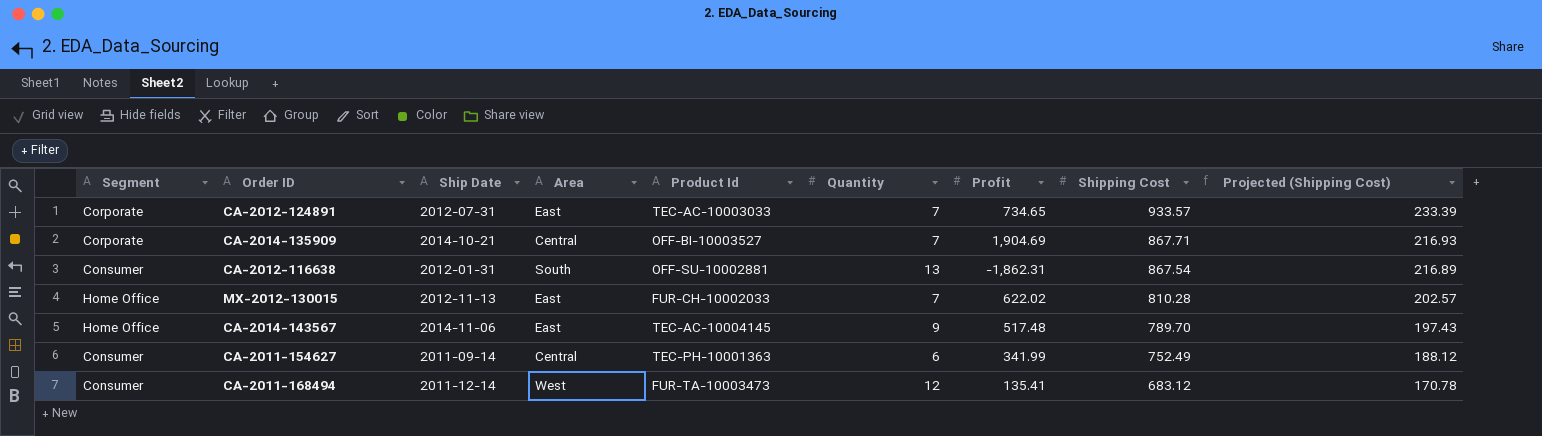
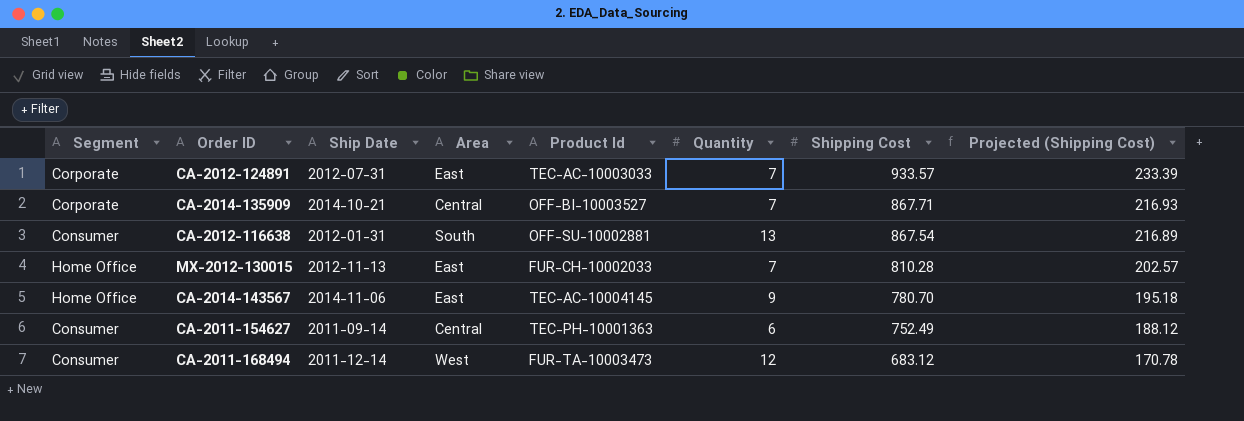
column Profit | position: 7 -> none
CA-2014-143567 | Shipping Cost: 789.70 -> 780.70
CA-2014-143567 | Projected (Shipping Cost): 197.43 -> 195.18

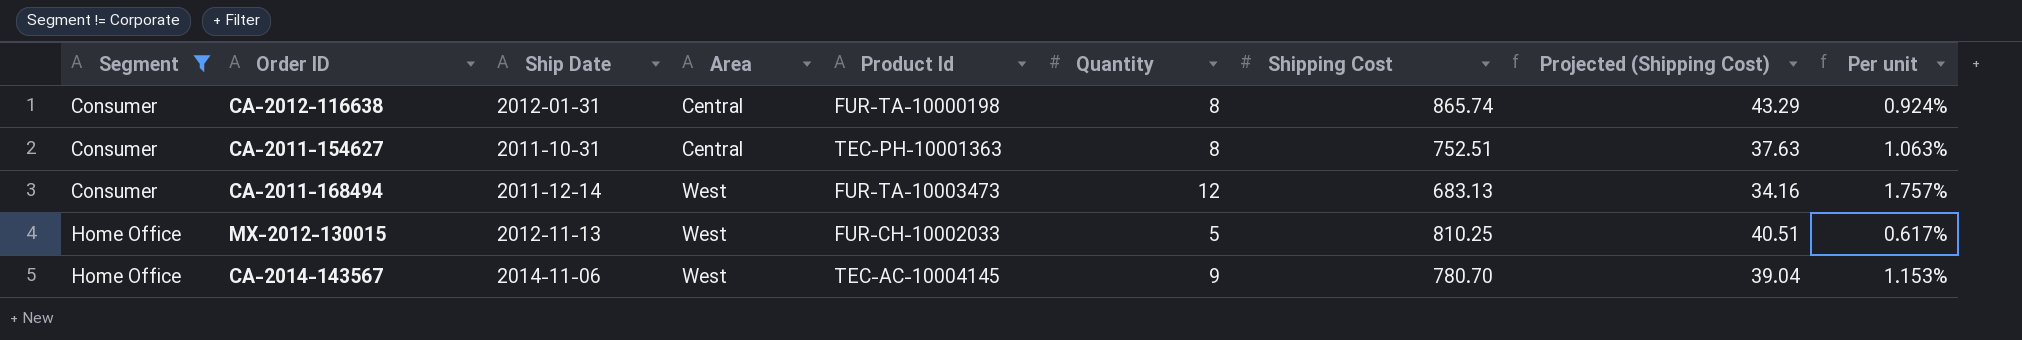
filter: none -> Segment != Corporate
row order: Shipping Cost descending -> Segment ascending
column Projected (Shipping Cost) | formula: [Shipping Cost] * 0.25 -> [Shipping Cost] * 0.05
column Per unit | formula: none -> [Quantity] / [Shipping Cost]
CA-2012-116638 | Area: South -> Central
CA-2012-116638 | Product Id: OFF-SU-10002881 -> FUR-TA-10000198
CA-2012-116638 | Quantity: 13 -> 8
CA-2012-116638 | Shipping Cost: 867.54 -> 865.74
CA-2011-154627 | Ship Date: 2011-09-14 -> 2011-10-31
CA-2011-154627 | Quantity: 6 -> 8
CA-2011-154627 | Shipping Cost: 752.49 -> 752.51
CA-2011-168494 | Shipping Cost: 683.12 -> 683.13
MX-2012-130015 | Area: East -> West
MX-2012-130015 | Quantity: 7 -> 5
MX-2012-130015 | Shipping Cost: 810.28 -> 810.25
CA-2014-143567 | Area: East -> West

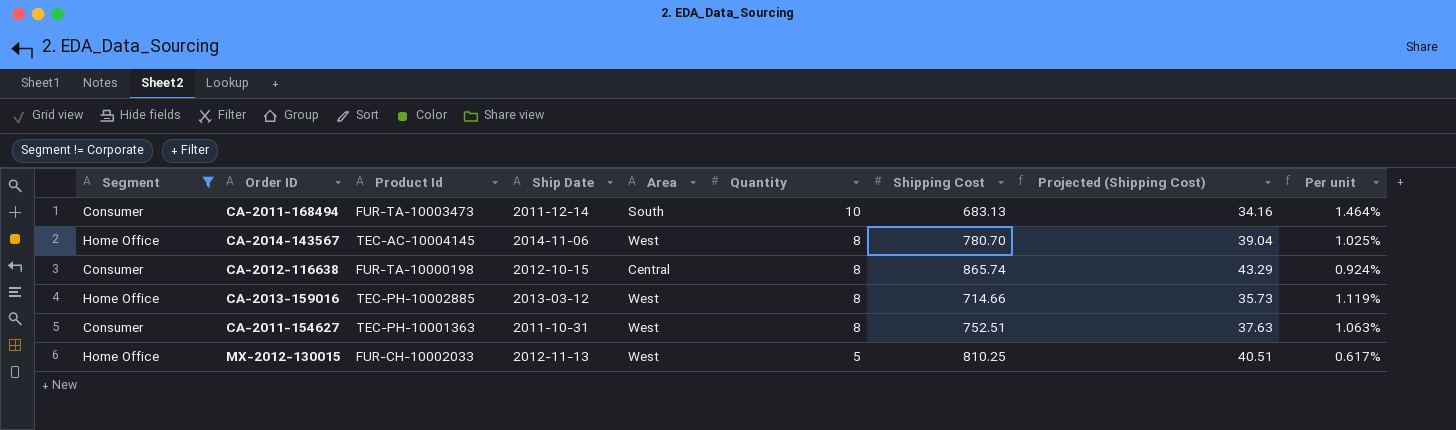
row order: Segment ascending -> Quantity descending
column Product Id | position: 5 -> 3
CA-2011-168494 | Area: West -> South
CA-2011-168494 | Quantity: 12 -> 10
CA-2011-168494 | Per unit: 1.757% -> 1.464%
CA-2014-143567 | Quantity: 9 -> 8
CA-2014-143567 | Per unit: 1.153% -> 1.025%
CA-2012-116638 | Ship Date: 2012-01-31 -> 2012-10-15
row CA-2013-159016: none -> Home Office | TEC-PH-10002885 | 2013-03-12 | West | 8 | 714.66 | 35.73 | 1.119%
CA-2011-154627 | Area: Central -> West

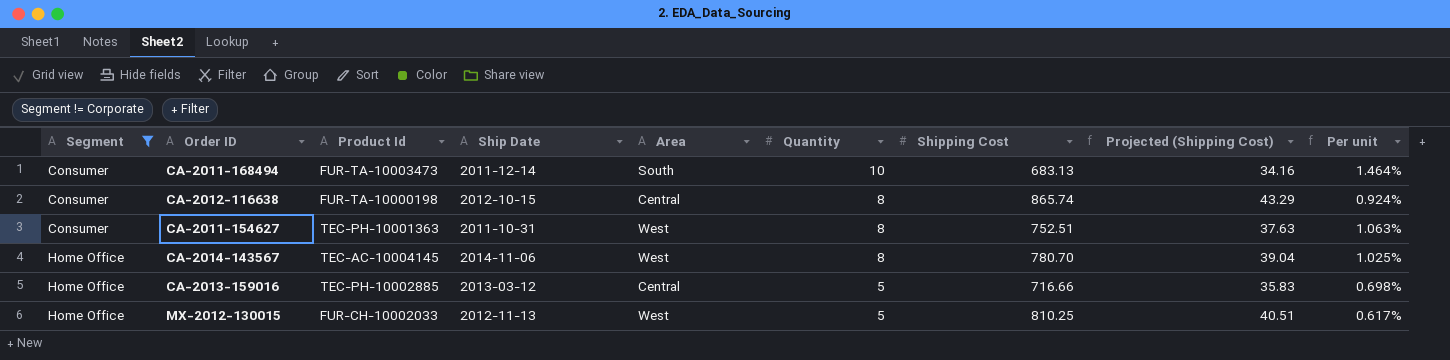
row order: Quantity descending -> Segment ascending
CA-2013-159016 | Area: West -> Central
CA-2013-159016 | Quantity: 8 -> 5
CA-2013-159016 | Shipping Cost: 714.66 -> 716.66
CA-2013-159016 | Projected (Shipping Cost): 35.73 -> 35.83
CA-2013-159016 | Per unit: 1.119% -> 0.698%

